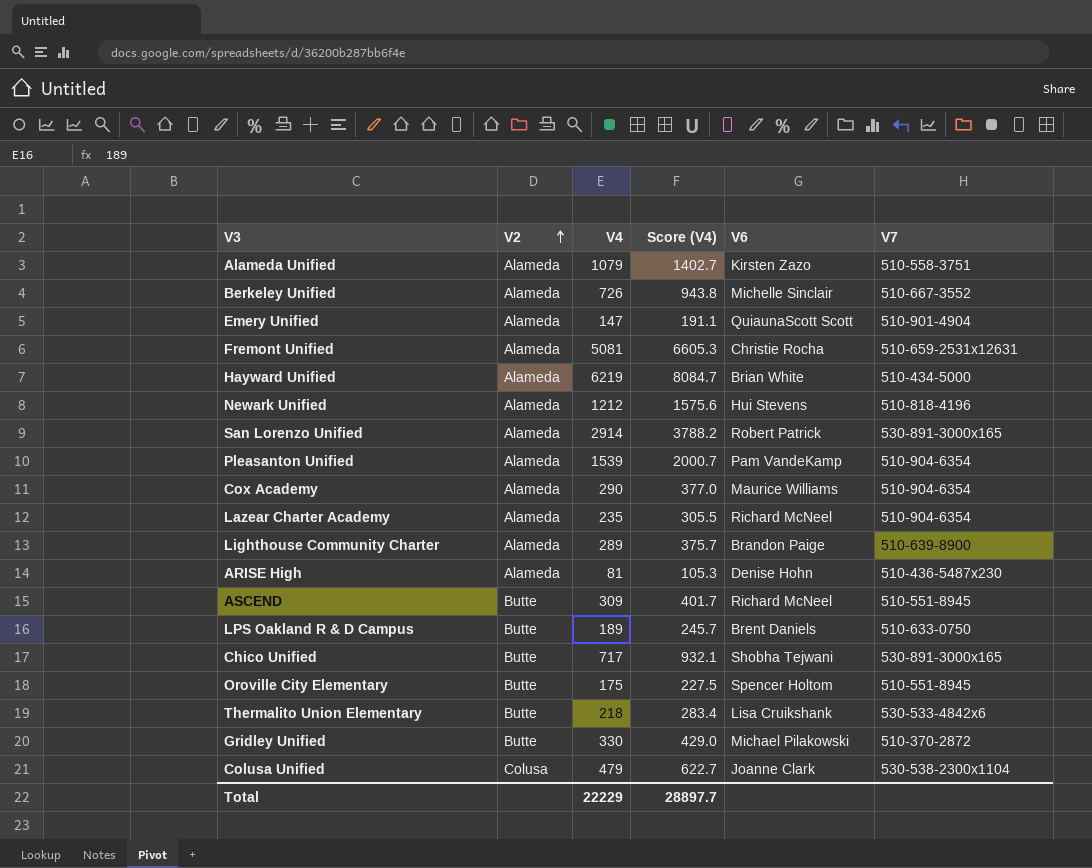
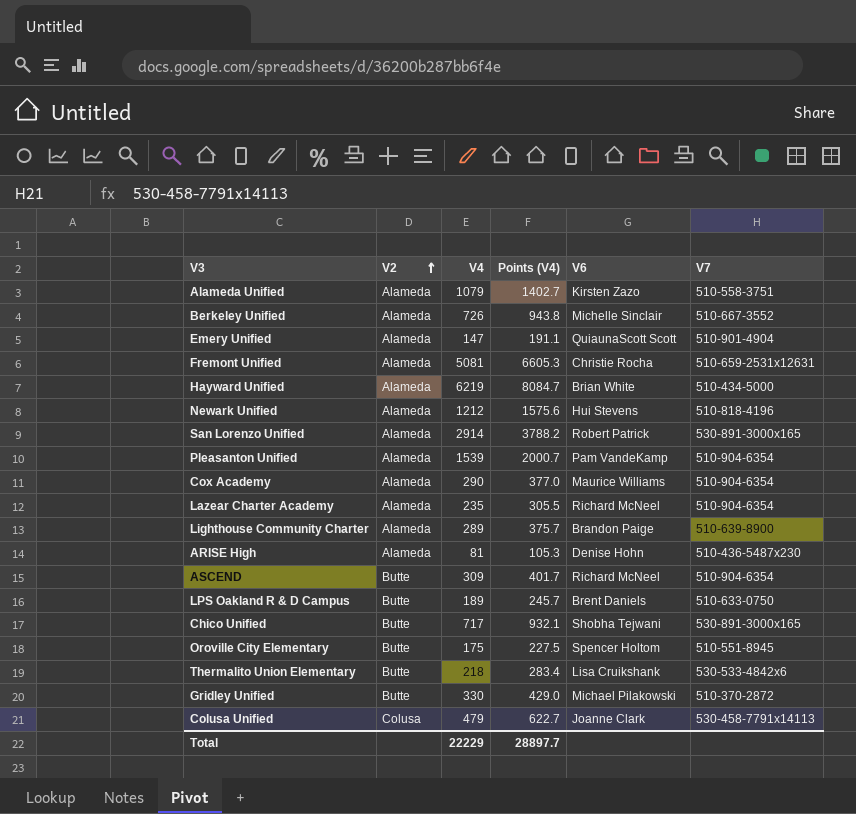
column name: Score (V4) -> Points (V4)
ASCEND | V7: 510-551-8945 -> 510-904-6354
Colusa Unified | V7: 530-538-2300x1104 -> 530-458-7791x14113

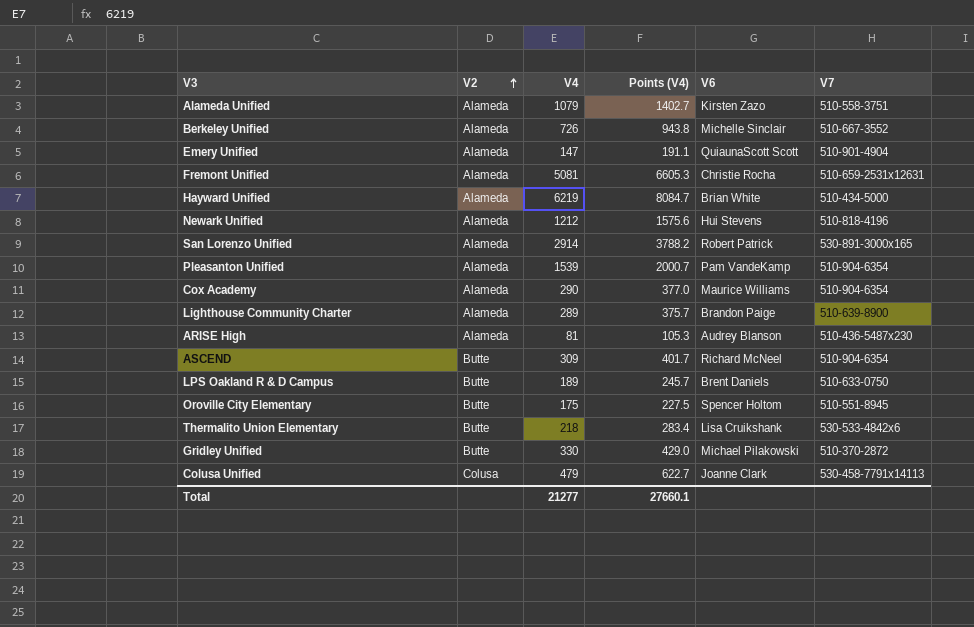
row Lazear Charter Academy: Alameda | 235 | 305.5 | Richard McNeel | 510-904-6354 -> none
row Chico Unified: Butte | 717 | 932.1 | Shobha Tejwani | 530-891-3000x165 -> none
ARISE High | V6: Denise Hohn -> Audrey Blanson
Total | V4: 22229 -> 21277
Total | Points (V4): 28897.7 -> 27660.1

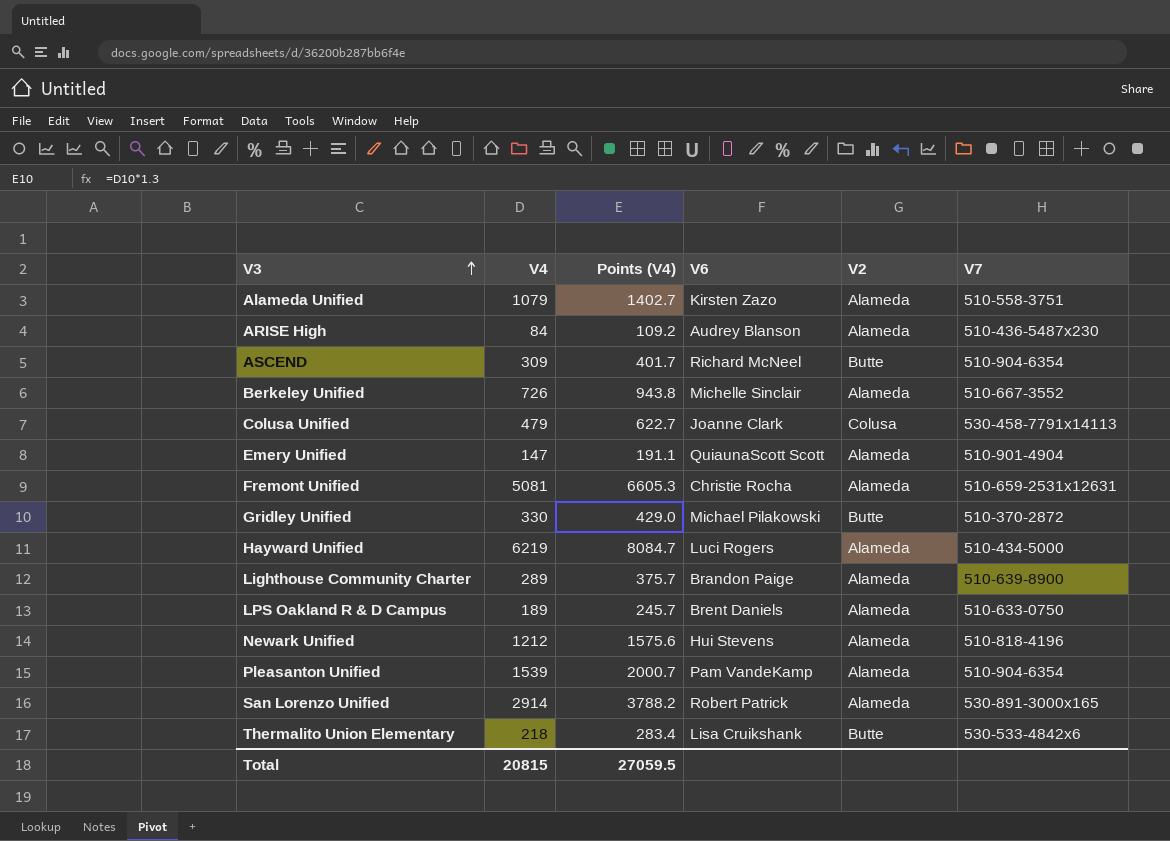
row order: V2 ascending -> V3 ascending
column V2 | position: 2 -> 5
row Cox Academy: Alameda | 290 | 377.0 | Maurice Williams | 510-904-6354 -> none
row Oroville City Elementary: Butte | 175 | 227.5 | Spencer Holtom | 510-551-8945 -> none
ARISE High | V4: 81 -> 84
ARISE High | Points (V4): 105.3 -> 109.2
Hayward Unified | V6: Brian White -> Luci Rogers
LPS Oakland R & D Campus | V2: Butte -> Alameda
Total | V4: 21277 -> 20815
Total | Points (V4): 27660.1 -> 27059.5

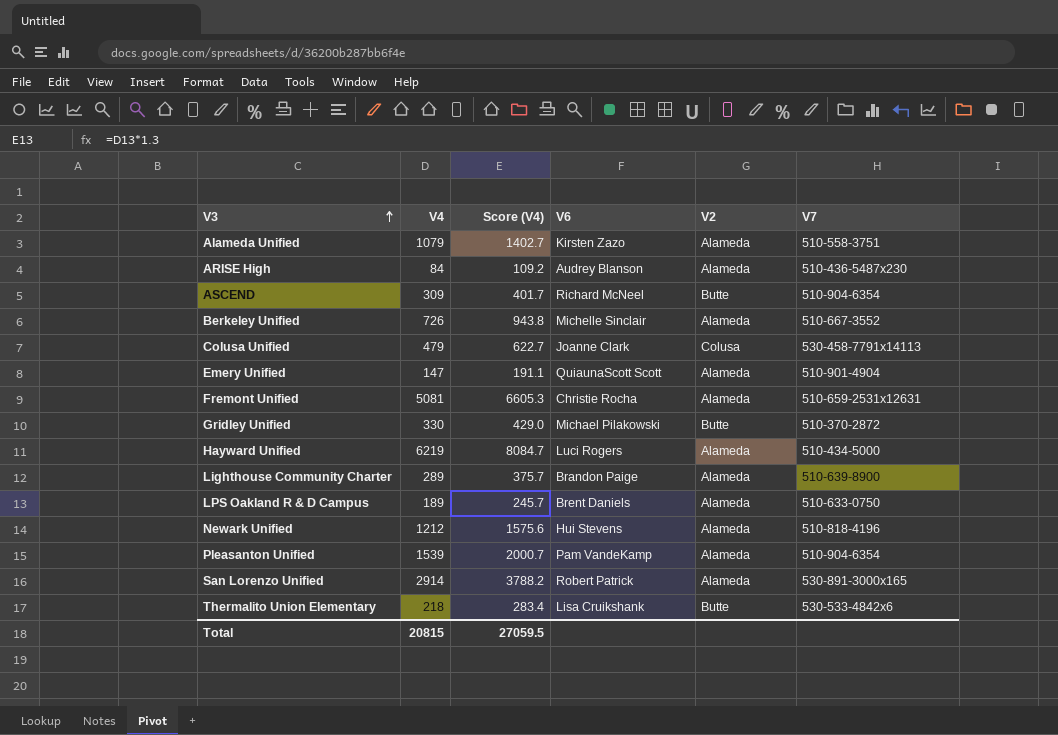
column name: Points (V4) -> Score (V4)

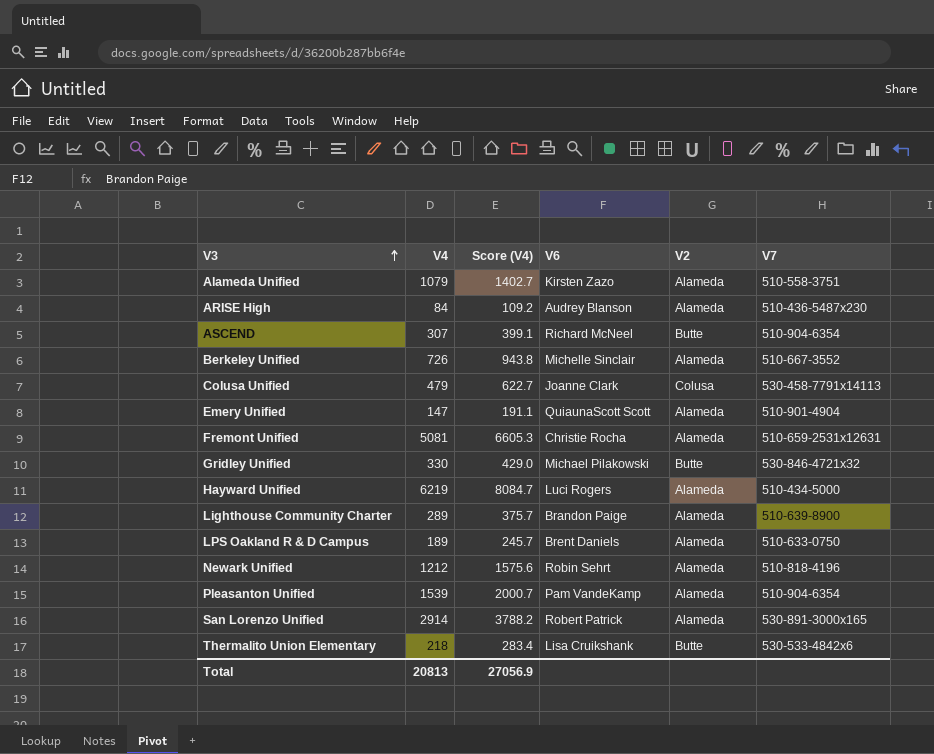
ASCEND | V4: 309 -> 307
ASCEND | Score (V4): 401.7 -> 399.1
Gridley Unified | V7: 510-370-2872 -> 530-846-4721x32
Newark Unified | V6: Hui Stevens -> Robin Sehrt
Total | V4: 20815 -> 20813
Total | Score (V4): 27059.5 -> 27056.9

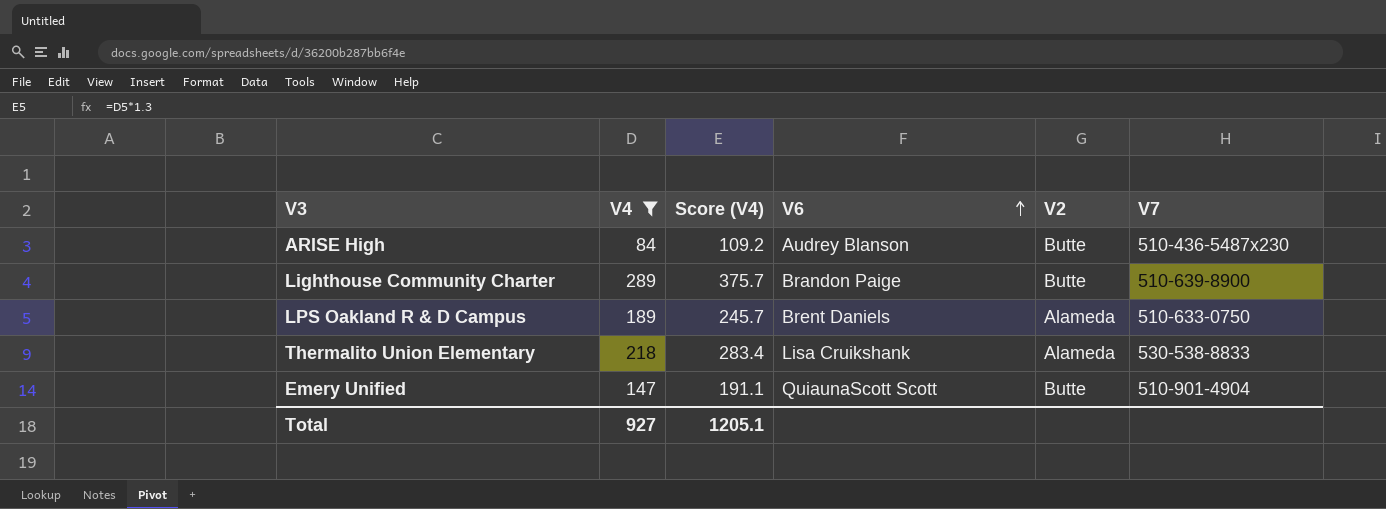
filter: none -> V4 <= 289
row order: V3 ascending -> V6 ascending
ARISE High | V2: Alameda -> Butte
Lighthouse Community Charter | V2: Alameda -> Butte
Thermalito Union Elementary | V2: Butte -> Alameda
Thermalito Union Elementary | V7: 530-533-4842x6 -> 530-538-8833
Emery Unified | V2: Alameda -> Butte
Total | V4: 20813 -> 927
Total | Score (V4): 27056.9 -> 1205.1

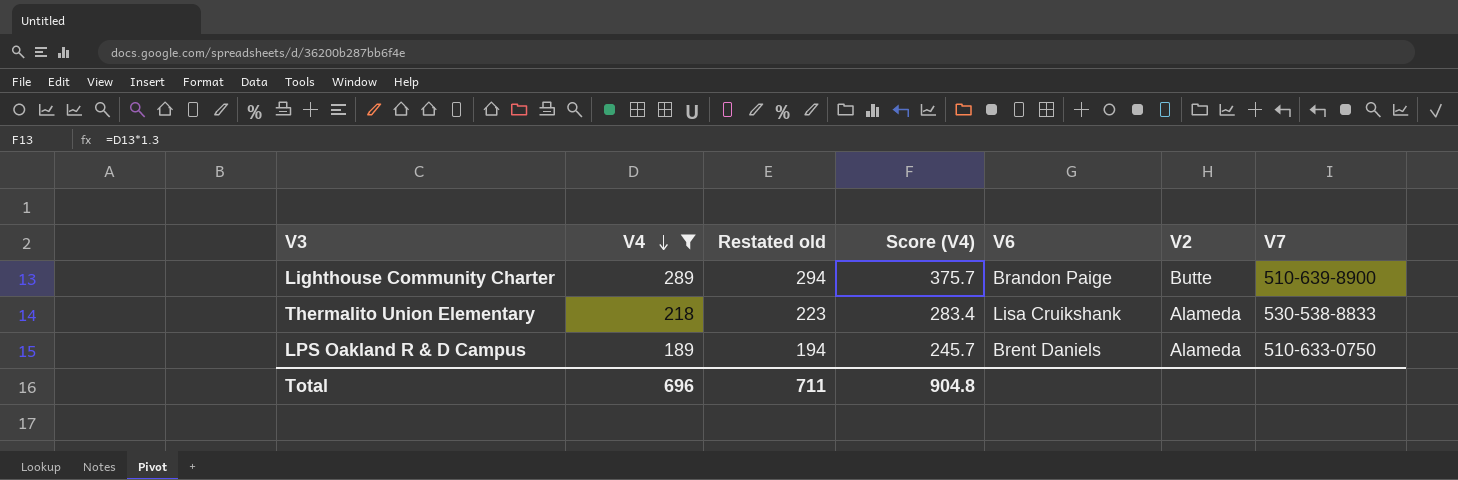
row order: V6 ascending -> V4 descending
column Restated old | formula: none -> [V4] + 5
row ARISE High: 84 | 109.2 | Audrey Blanson | Butte | 510-436-5487x230 -> none
row Emery Unified: 147 | 191.1 | QuiaunaScott Scott | Butte | 510-901-4904 -> none
Total | V4: 927 -> 696
Total | Score (V4): 1205.1 -> 904.8

